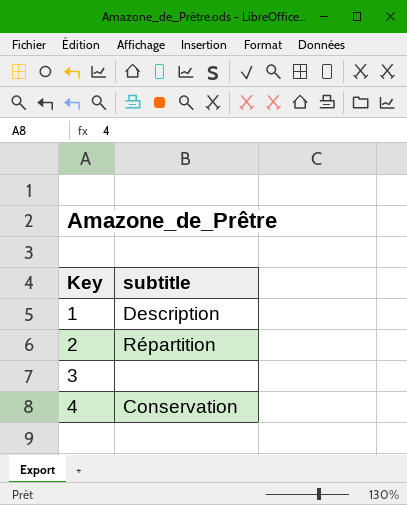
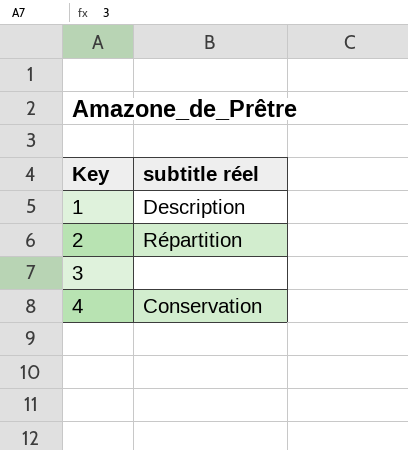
column name: subtitle -> subtitle réel

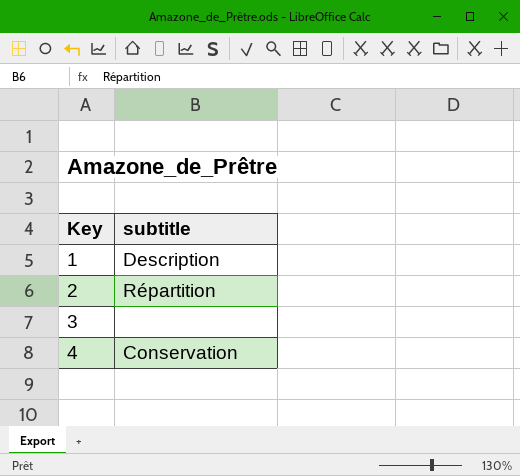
column name: subtitle réel -> subtitle

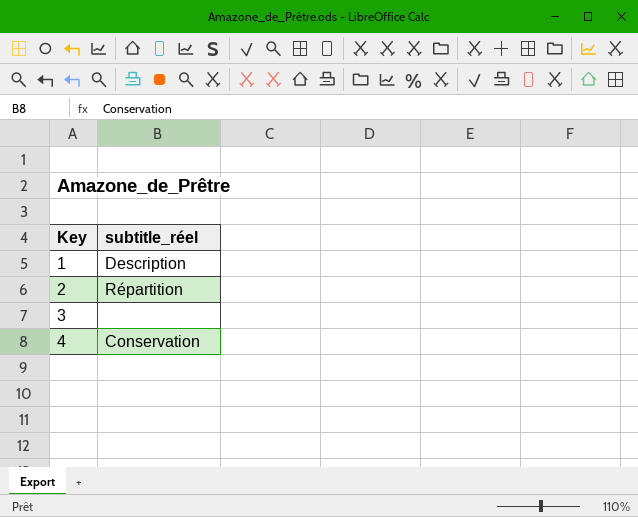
column name: subtitle -> subtitle_réel

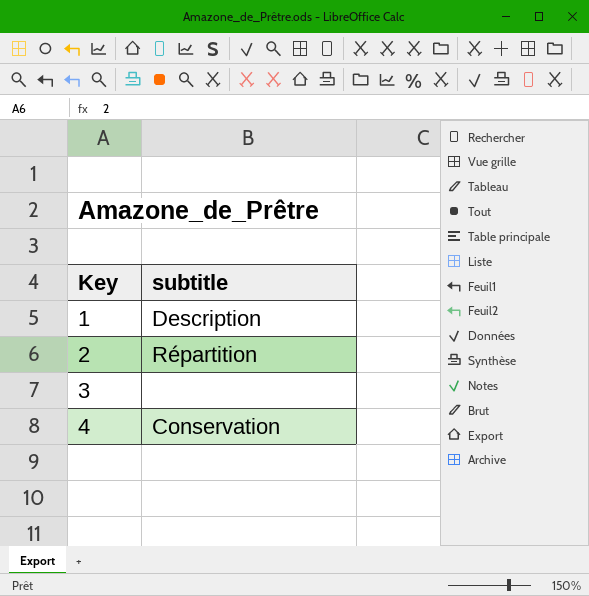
column name: subtitle_réel -> subtitle

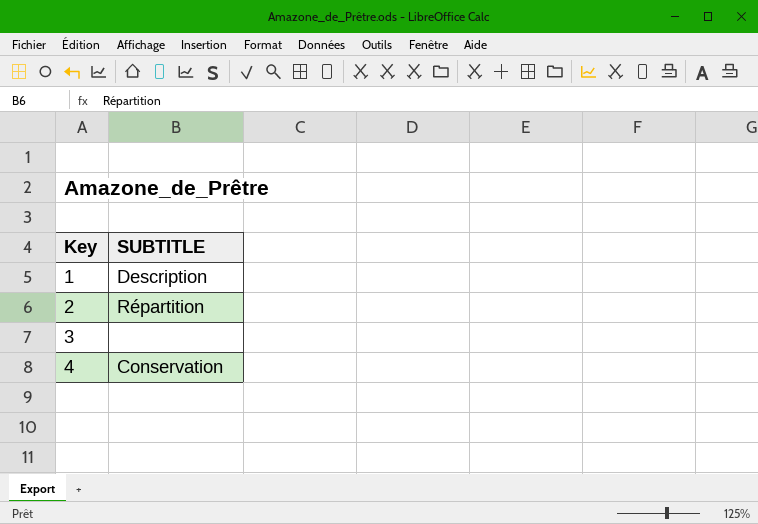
column name: subtitle -> SUBTITLE

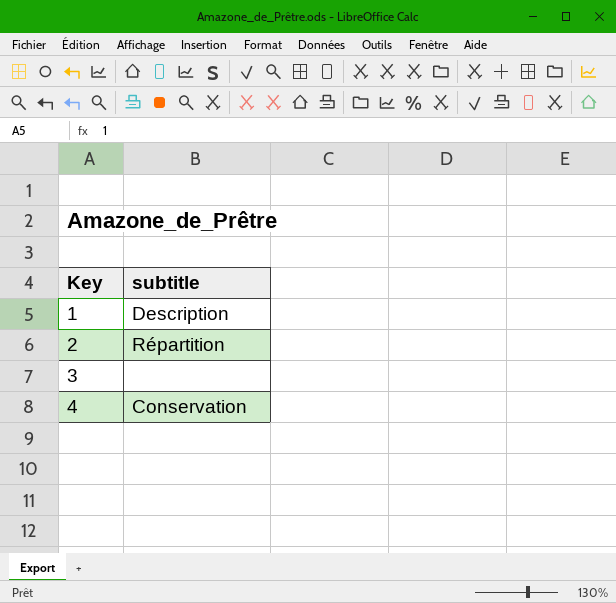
column name: SUBTITLE -> subtitle

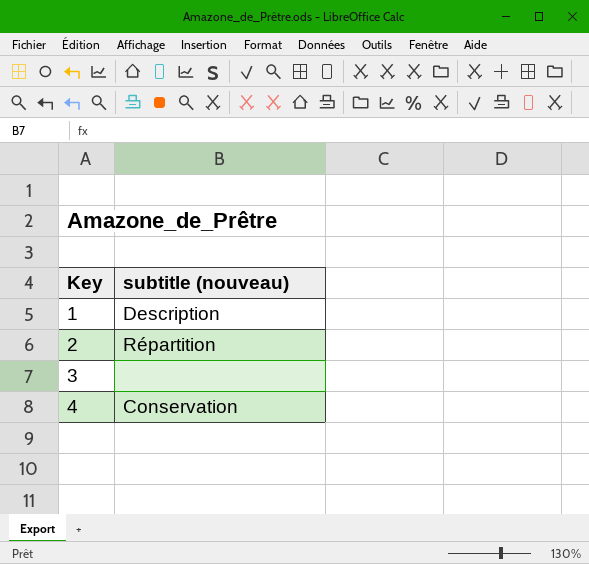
column name: subtitle -> subtitle (nouveau)

